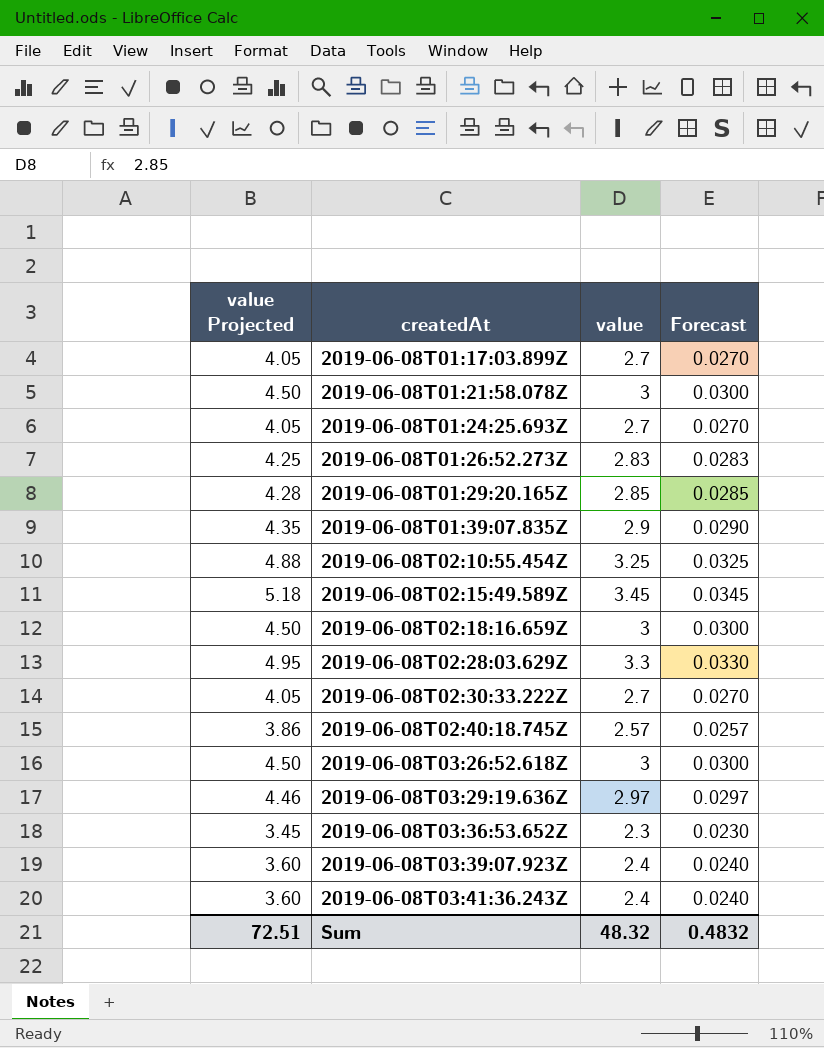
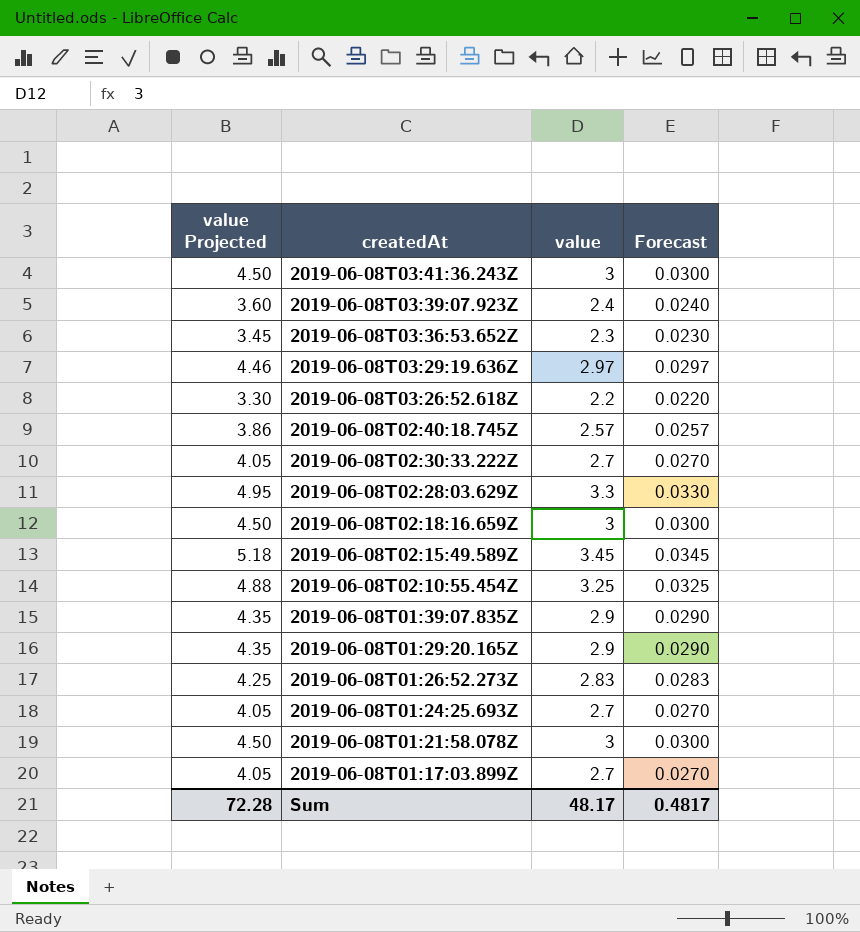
row order: createdAt ascending -> createdAt descending
2019-06-08T03:41:36.243Z | value Projected: 3.60 -> 4.50
2019-06-08T03:41:36.243Z | value: 2.4 -> 3
2019-06-08T03:41:36.243Z | Forecast: 0.0240 -> 0.0300
2019-06-08T03:26:52.618Z | value Projected: 4.50 -> 3.30
2019-06-08T03:26:52.618Z | value: 3 -> 2.2
2019-06-08T03:26:52.618Z | Forecast: 0.0300 -> 0.0220
2019-06-08T01:29:20.165Z | value Projected: 4.28 -> 4.35
2019-06-08T01:29:20.165Z | value: 2.85 -> 2.9
2019-06-08T01:29:20.165Z | Forecast: 0.0285 -> 0.0290
Sum | value Projected: 72.51 -> 72.28
Sum | value: 48.32 -> 48.17
Sum | Forecast: 0.4832 -> 0.4817

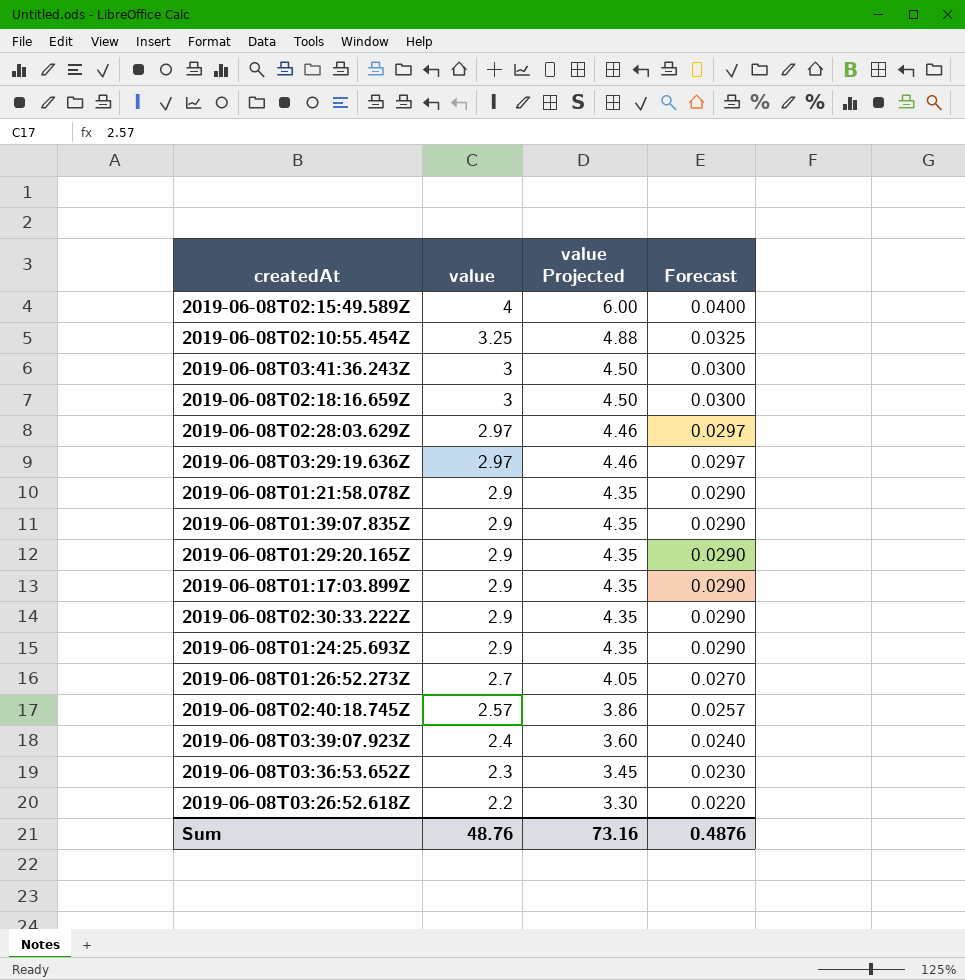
row order: createdAt descending -> value descending
column value Projected | position: 1 -> 3
2019-06-08T02:15:49.589Z | value: 3.45 -> 4
2019-06-08T02:15:49.589Z | value Projected: 5.18 -> 6.00
2019-06-08T02:15:49.589Z | Forecast: 0.0345 -> 0.0400
2019-06-08T02:28:03.629Z | value: 3.3 -> 2.97
2019-06-08T02:28:03.629Z | value Projected: 4.95 -> 4.46
2019-06-08T02:28:03.629Z | Forecast: 0.0330 -> 0.0297
2019-06-08T01:21:58.078Z | value: 3 -> 2.9
2019-06-08T01:21:58.078Z | value Projected: 4.50 -> 4.35
2019-06-08T01:21:58.078Z | Forecast: 0.0300 -> 0.0290
2019-06-08T01:17:03.899Z | value: 2.7 -> 2.9
2019-06-08T01:17:03.899Z | value Projected: 4.05 -> 4.35
2019-06-08T01:17:03.899Z | Forecast: 0.0270 -> 0.0290
2019-06-08T02:30:33.222Z | value: 2.7 -> 2.9
2019-06-08T02:30:33.222Z | value Projected: 4.05 -> 4.35
2019-06-08T02:30:33.222Z | Forecast: 0.0270 -> 0.0290
2019-06-08T01:24:25.693Z | value: 2.7 -> 2.9
2019-06-08T01:24:25.693Z | value Projected: 4.05 -> 4.35
2019-06-08T01:24:25.693Z | Forecast: 0.0270 -> 0.0290
2019-06-08T01:26:52.273Z | value: 2.83 -> 2.7
2019-06-08T01:26:52.273Z | value Projected: 4.25 -> 4.05
2019-06-08T01:26:52.273Z | Forecast: 0.0283 -> 0.0270
Sum | value: 48.17 -> 48.76
Sum | value Projected: 72.28 -> 73.16
Sum | Forecast: 0.4817 -> 0.4876

